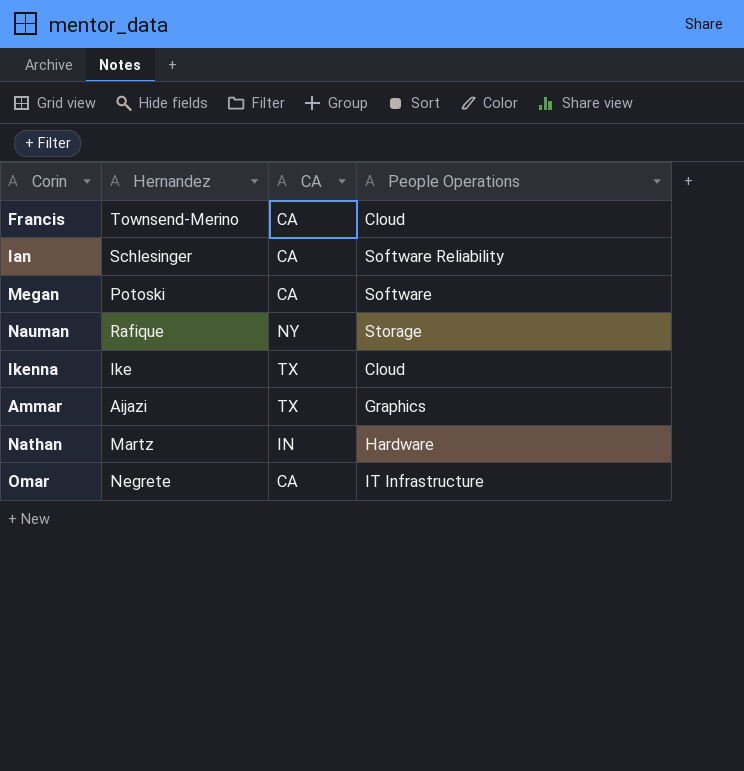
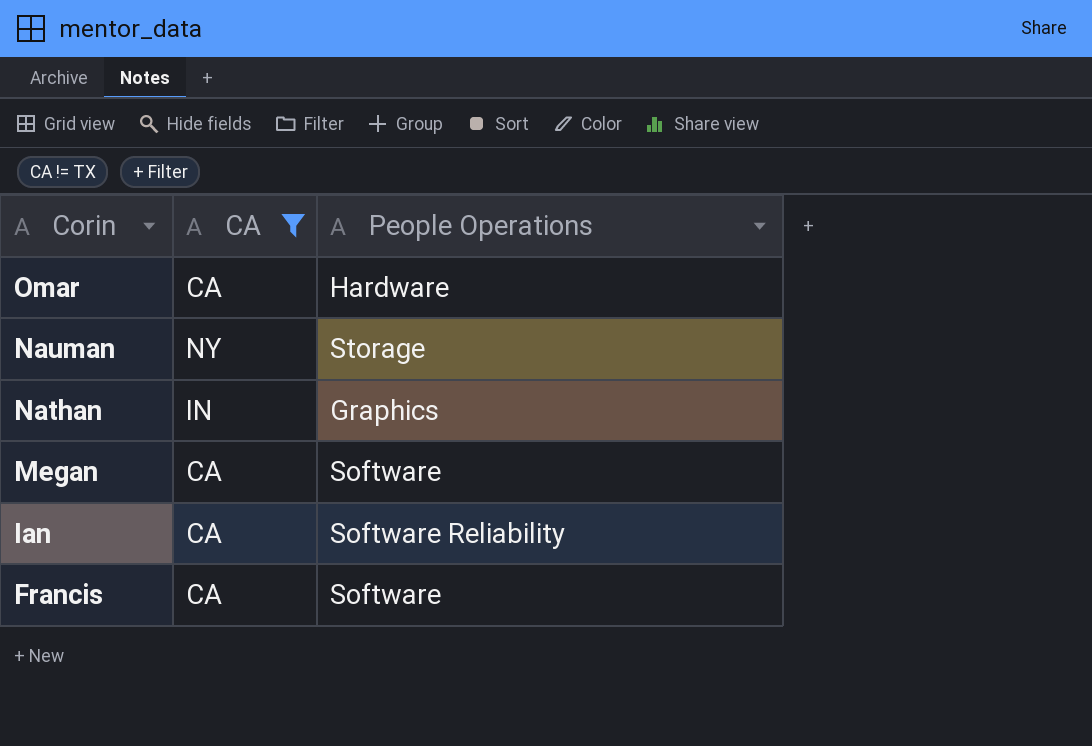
filter: none -> CA != TX
row order: none -> Corin descending
column Hernandez | position: 2 -> none
Omar | People Operations: IT Infrastructure -> Hardware
Nathan | People Operations: Hardware -> Graphics
Francis | People Operations: Cloud -> Software

